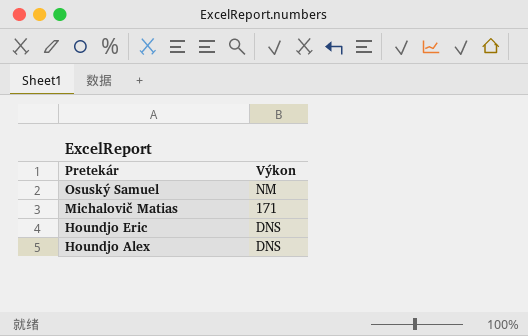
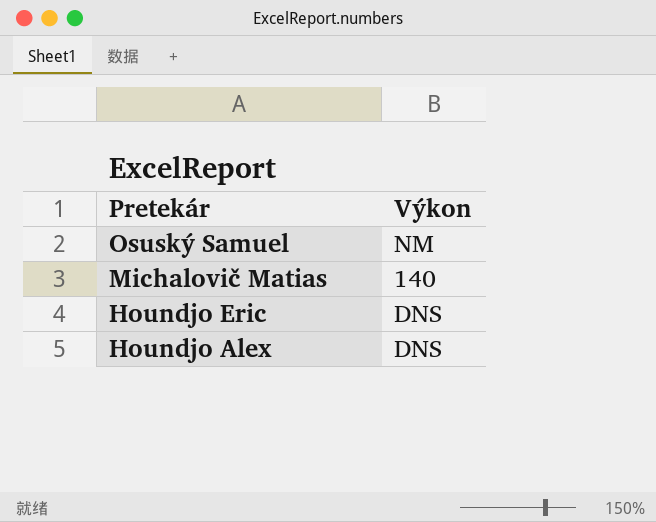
Michalovič Matias | Výkon: 171 -> 140

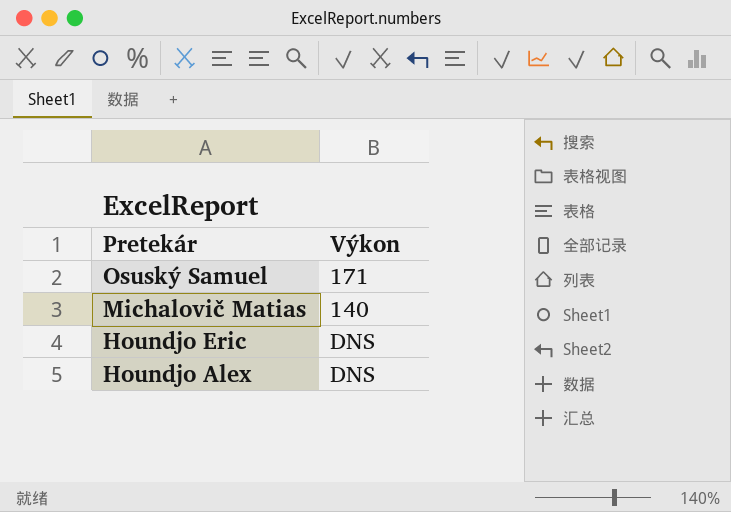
Osuský Samuel | Výkon: NM -> 171

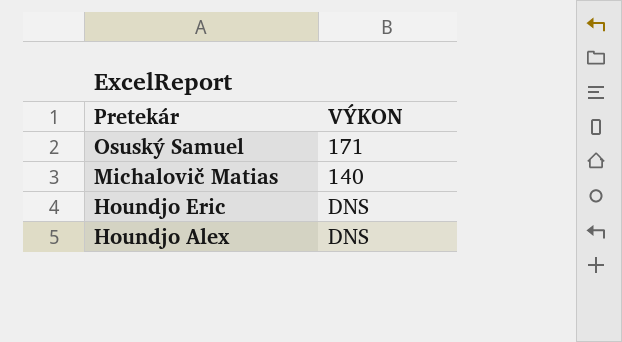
column name: Výkon -> VÝKON

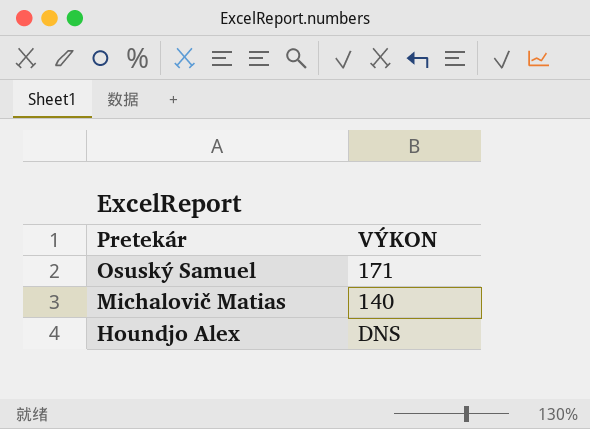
row Houndjo Eric: DNS -> none

